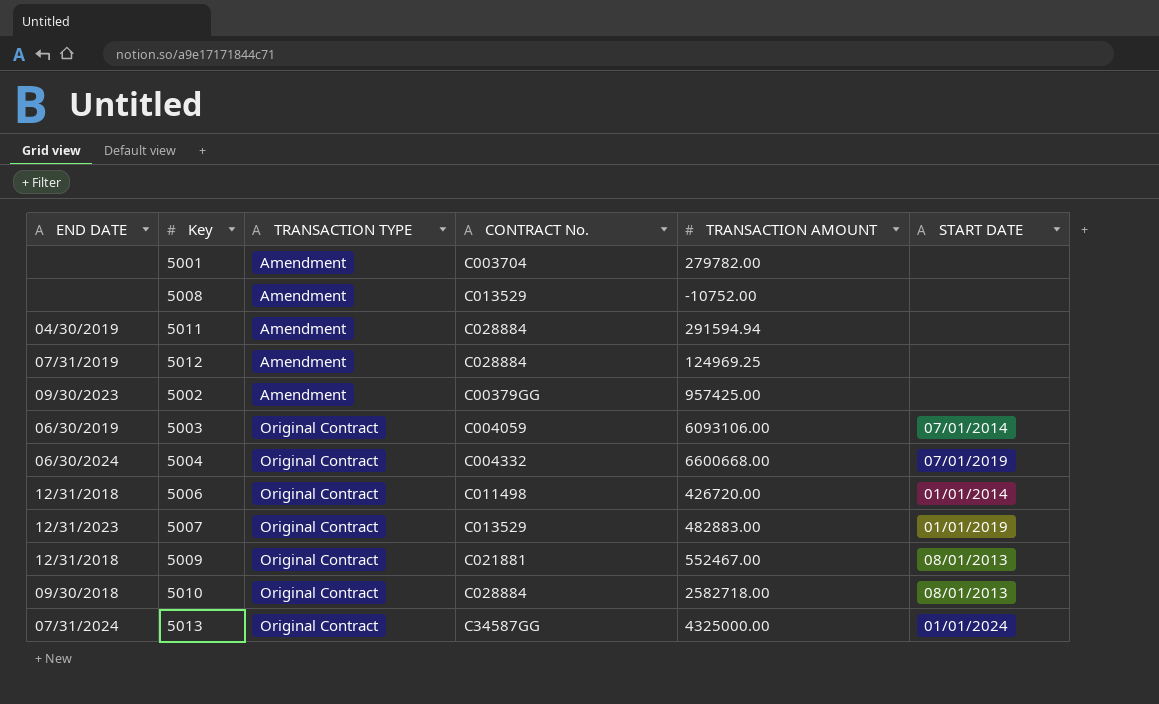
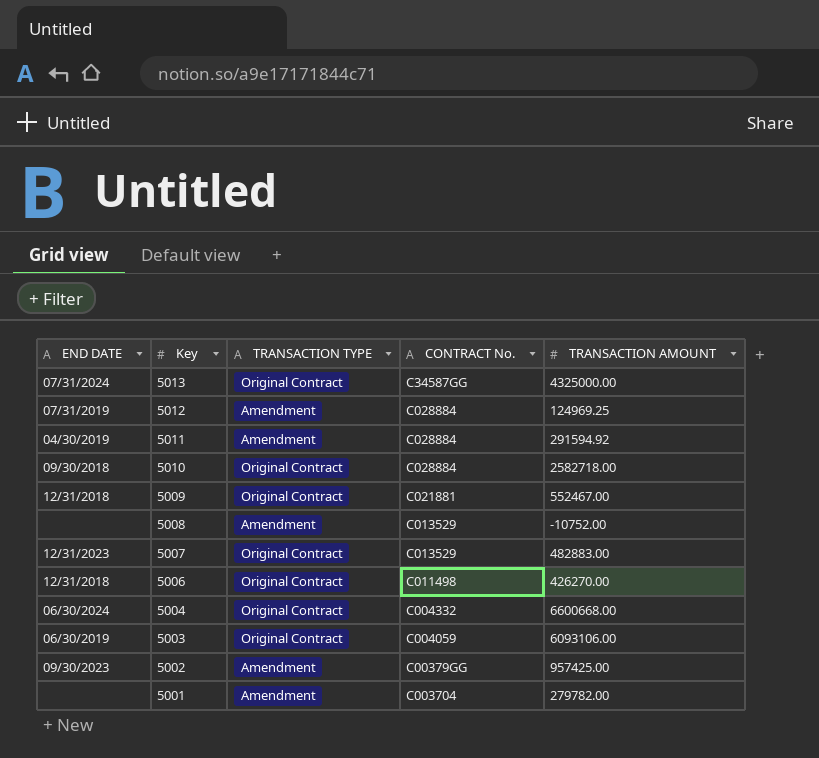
row order: TRANSACTION TYPE ascending -> Key descending
column START DATE | position: 6 -> none
5011 | TRANSACTION AMOUNT: 291594.94 -> 291594.92
5006 | TRANSACTION AMOUNT: 426720.00 -> 426270.00

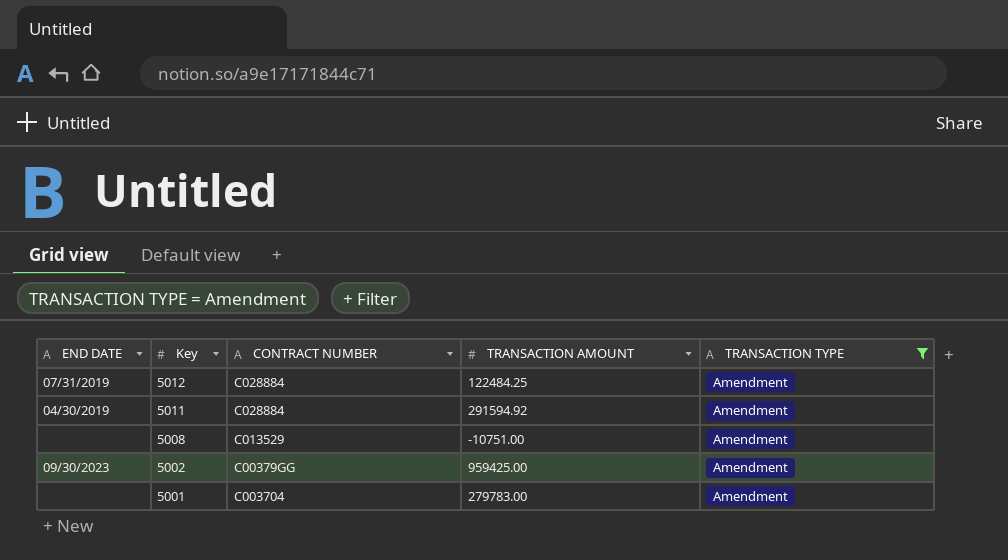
filter: none -> TRANSACTION TYPE = Amendment
column name: CONTRACT No. -> CONTRACT NUMBER
column TRANSACTION TYPE | position: 3 -> 5
5012 | TRANSACTION AMOUNT: 124969.25 -> 122484.25
5008 | TRANSACTION AMOUNT: -10752.00 -> -10751.00
5002 | TRANSACTION AMOUNT: 957425.00 -> 959425.00
5001 | TRANSACTION AMOUNT: 279782.00 -> 279783.00

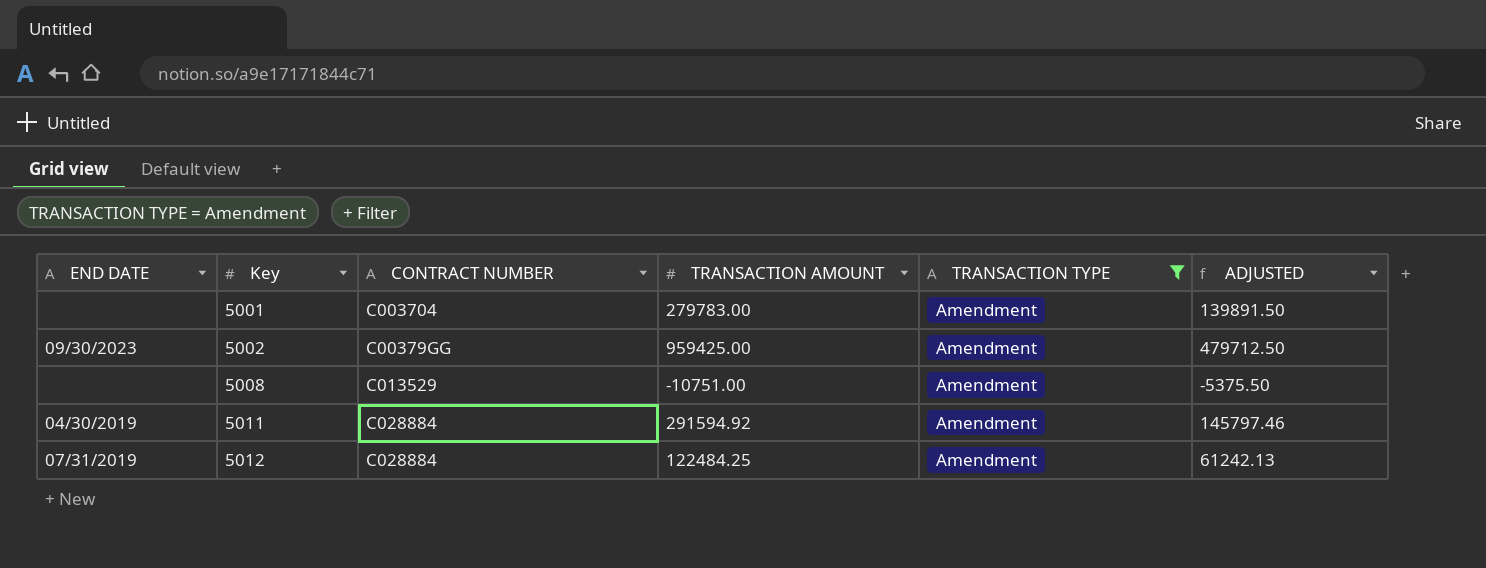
row order: Key descending -> Key ascending
column ADJUSTED | formula: none -> [TRANSACTION AMOUNT] * 0.5

